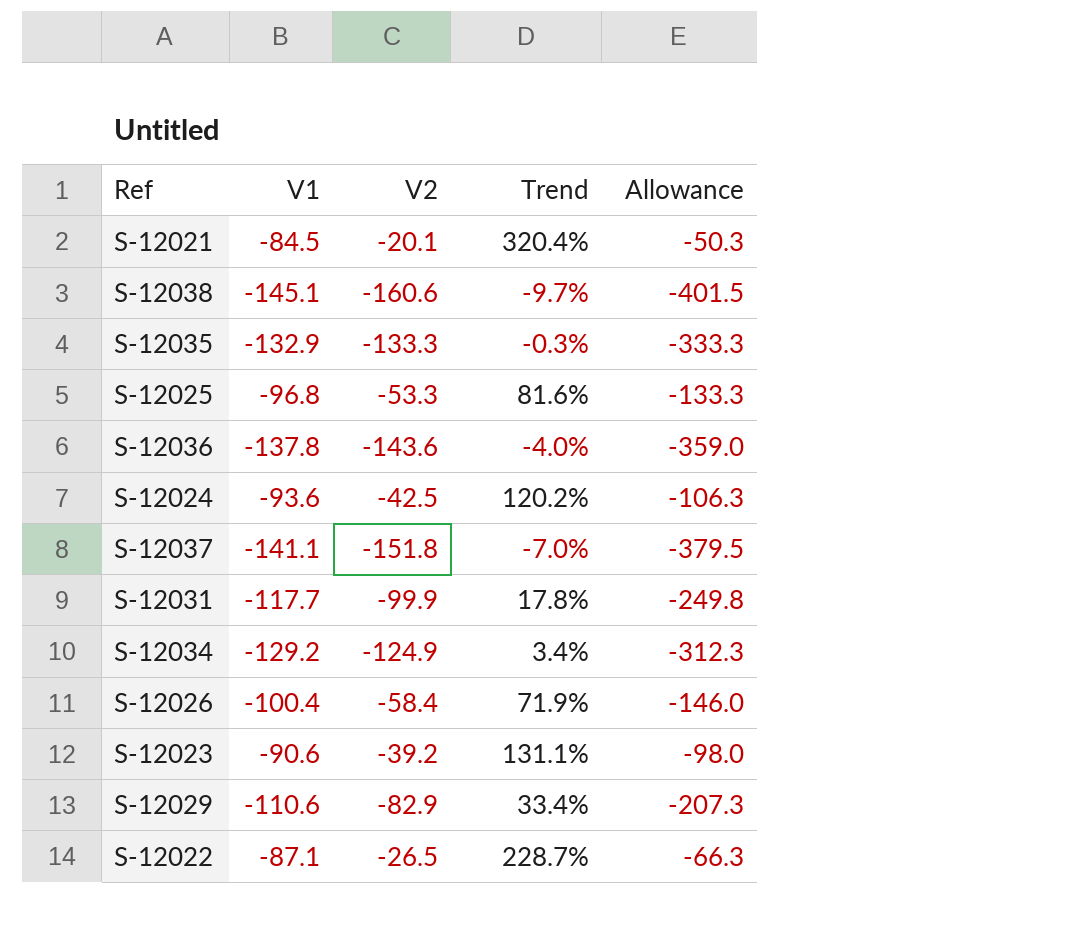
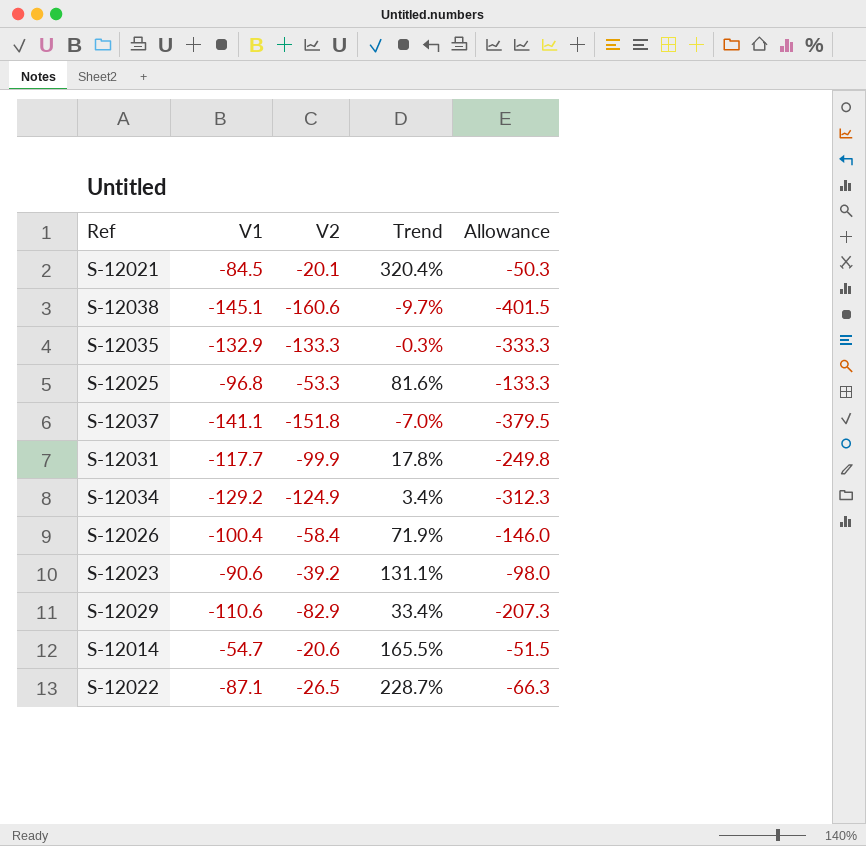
row S-12036: -137.8 | -143.6 | -4.0% | -359.0 -> none
row S-12024: -93.6 | -42.5 | 120.2% | -106.3 -> none
row S-12014: none -> -54.7 | -20.6 | 165.5% | -51.5

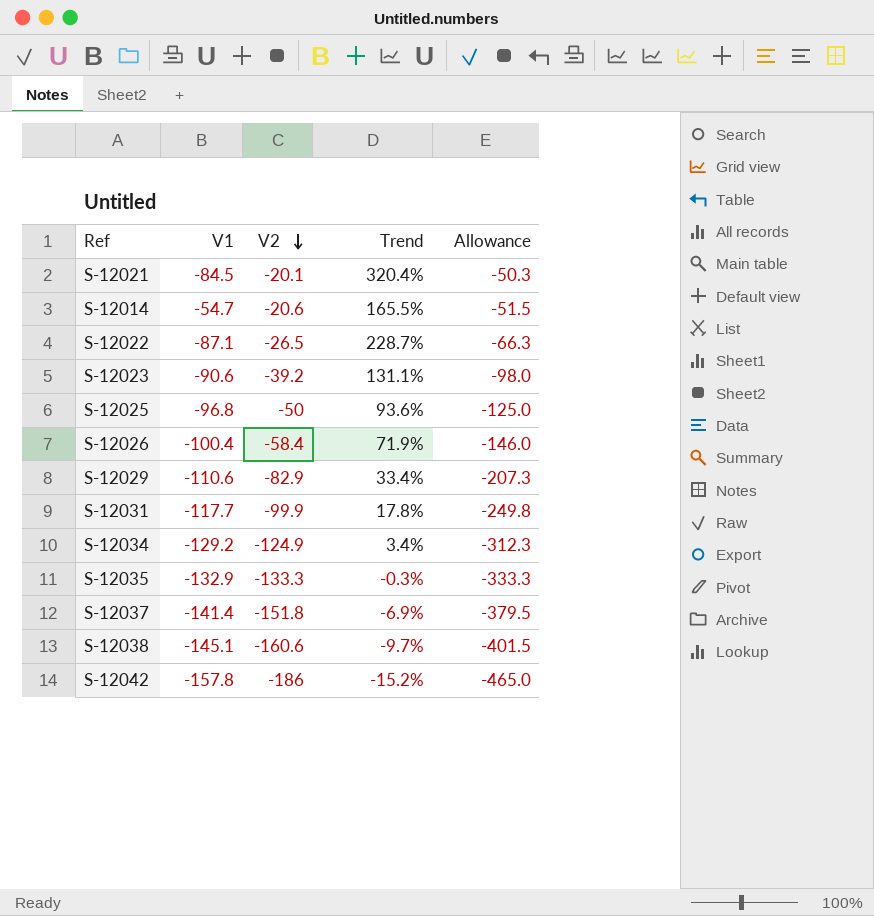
row order: none -> V2 descending
S-12025 | V2: -53.3 -> -50
S-12025 | Trend: 81.6% -> 93.6%
S-12025 | Allowance: -133.3 -> -125.0
S-12037 | V1: -141.1 -> -141.4
S-12037 | Trend: -7.0% -> -6.9%
row S-12042: none -> -157.8 | -186 | -15.2% | -465.0

